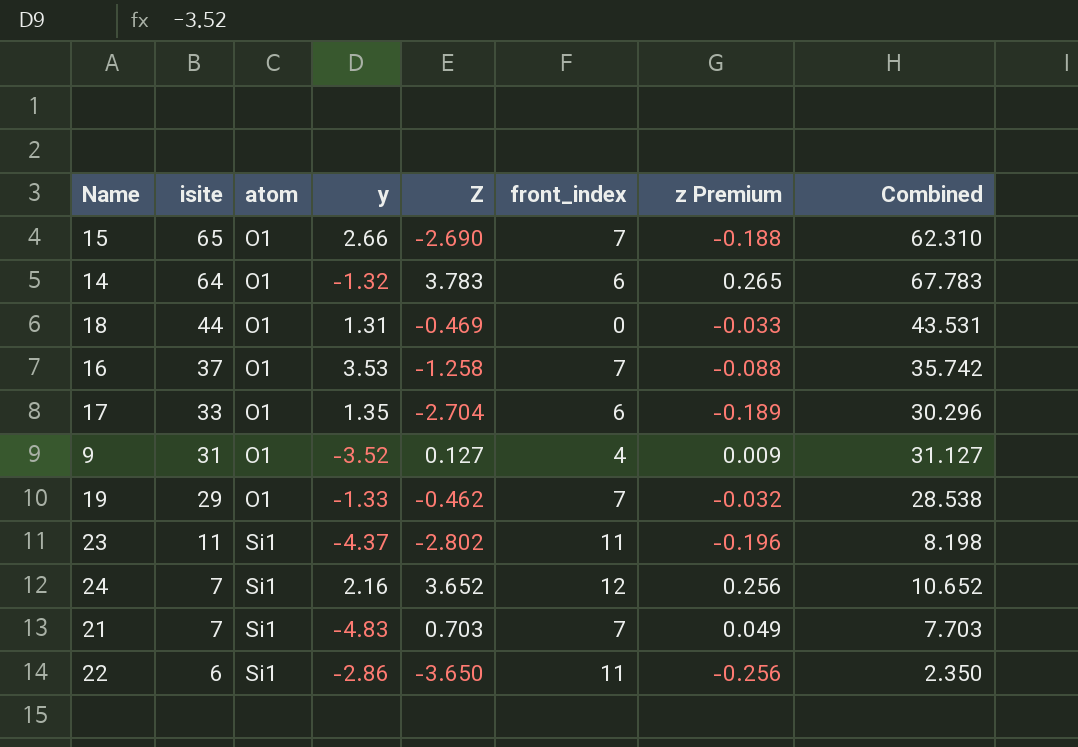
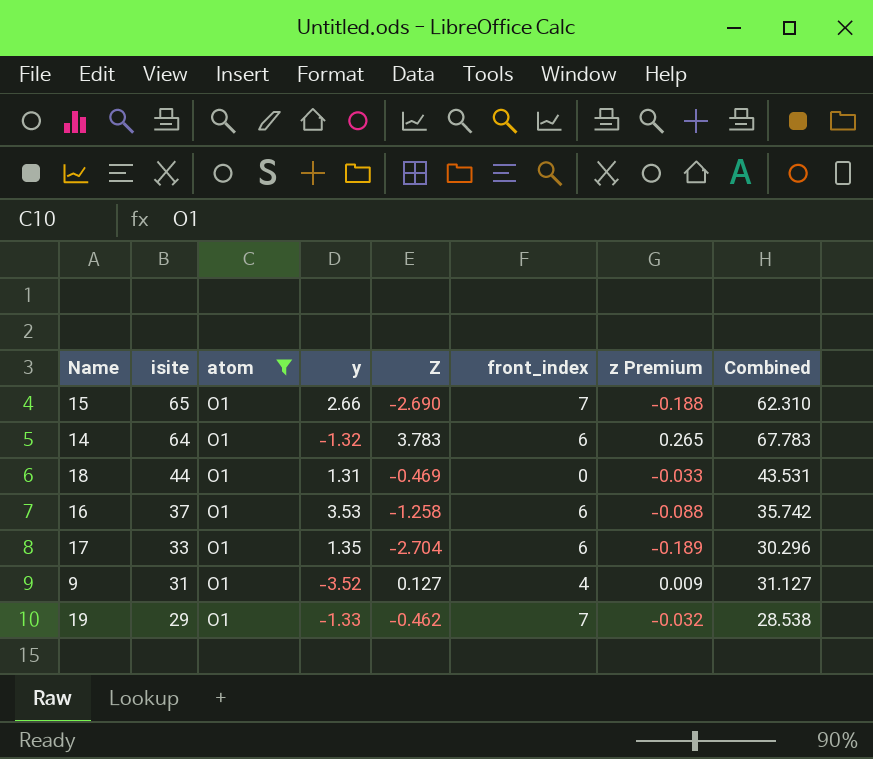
filter: none -> atom = O1
16 | front_index: 7 -> 6

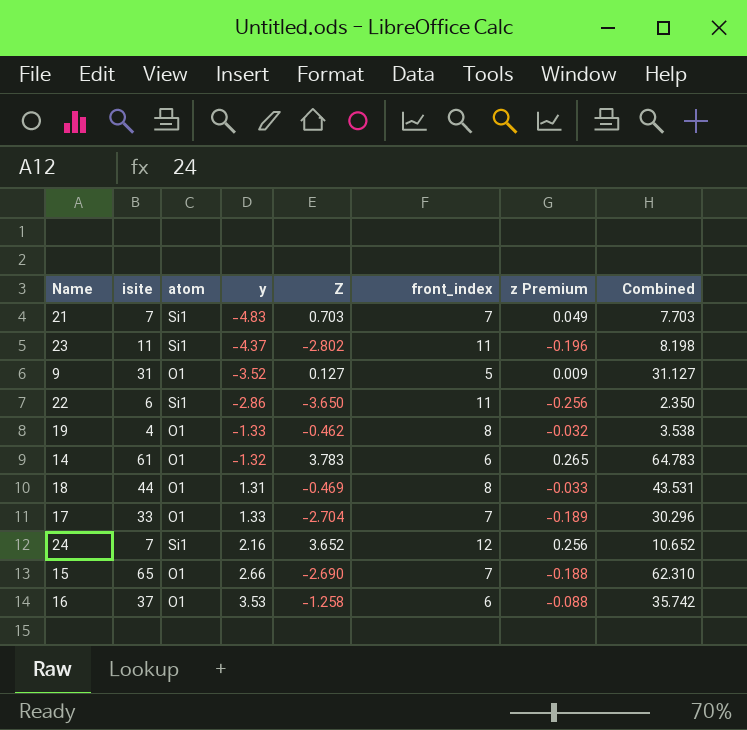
filter: atom = O1 -> none
row order: isite descending -> y ascending
9 | front_index: 4 -> 5
19 | isite: 29 -> 4
19 | front_index: 7 -> 8
19 | Combined: 28.538 -> 3.538
14 | isite: 64 -> 61
14 | Combined: 67.783 -> 64.783
18 | front_index: 0 -> 8
17 | y: 1.35 -> 1.33
17 | front_index: 6 -> 7

